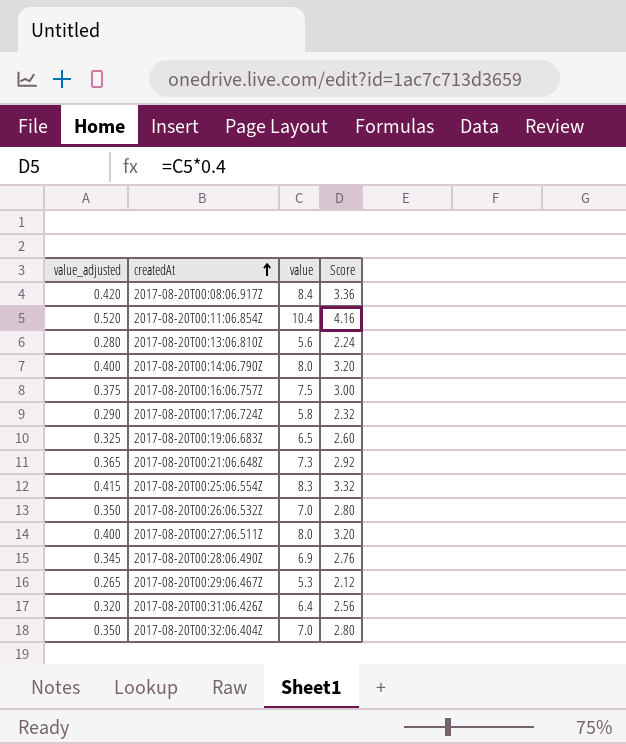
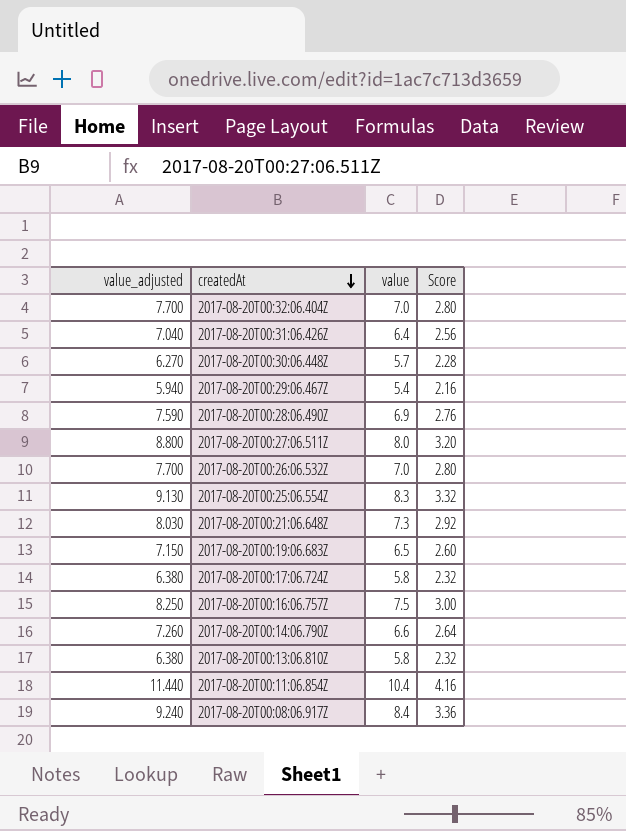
row order: createdAt ascending -> createdAt descending
column value_adjusted | formula: [value] * 0.05 -> [value] * 1.1
row 2017-08-20T00:30:06.448Z: none -> 6.270 | 5.7 | 2.28
2017-08-20T00:29:06.467Z | value: 5.3 -> 5.4
2017-08-20T00:29:06.467Z | Score: 2.12 -> 2.16
2017-08-20T00:14:06.790Z | value: 8.0 -> 6.6
2017-08-20T00:14:06.790Z | Score: 3.20 -> 2.64
2017-08-20T00:13:06.810Z | value: 5.6 -> 5.8
2017-08-20T00:13:06.810Z | Score: 2.24 -> 2.32

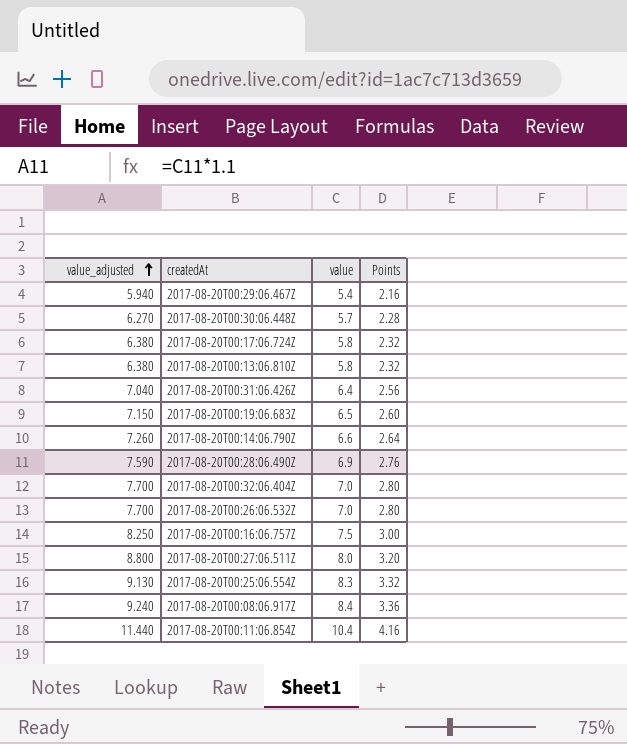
row order: createdAt descending -> value_adjusted ascending
column name: Score -> Points
row 2017-08-20T00:21:06.648Z: 8.030 | 7.3 | 2.92 -> none

